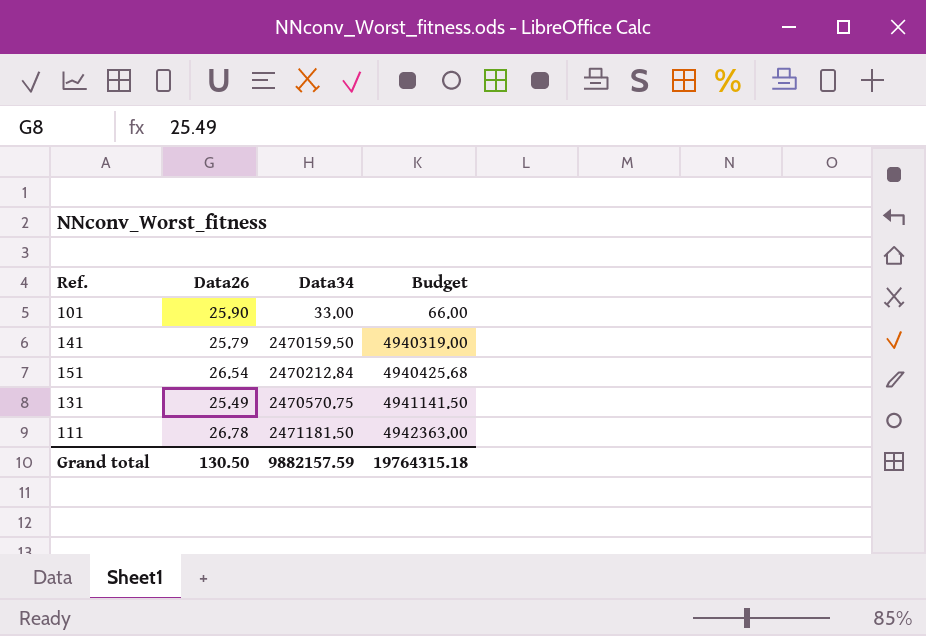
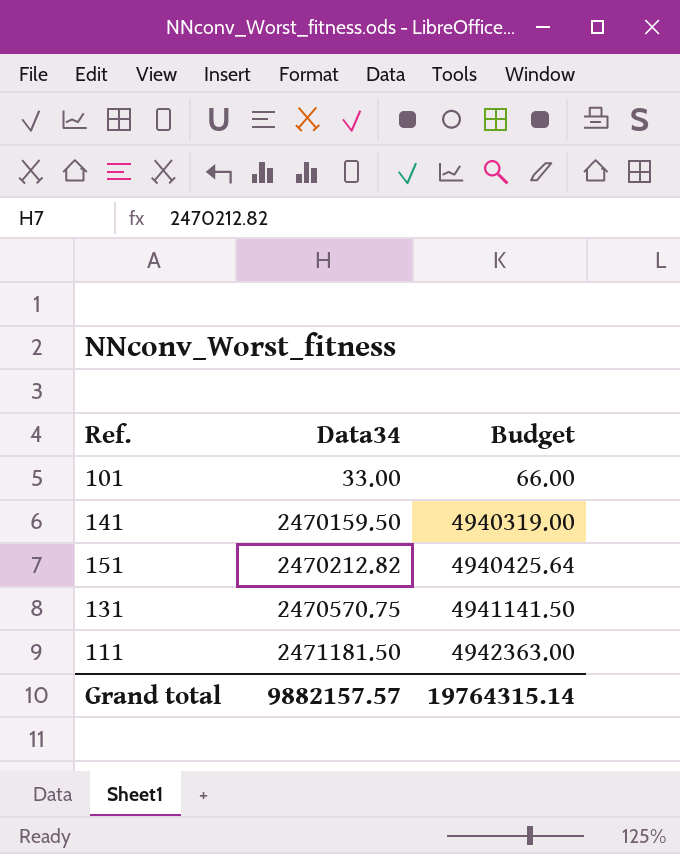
column Data26 | position: 2 -> none
151 | Data34: 2470212.84 -> 2470212.82
151 | Budget: 4940425.68 -> 4940425.64
Grand total | Data34: 9882157.59 -> 9882157.57
Grand total | Budget: 19764315.18 -> 19764315.14

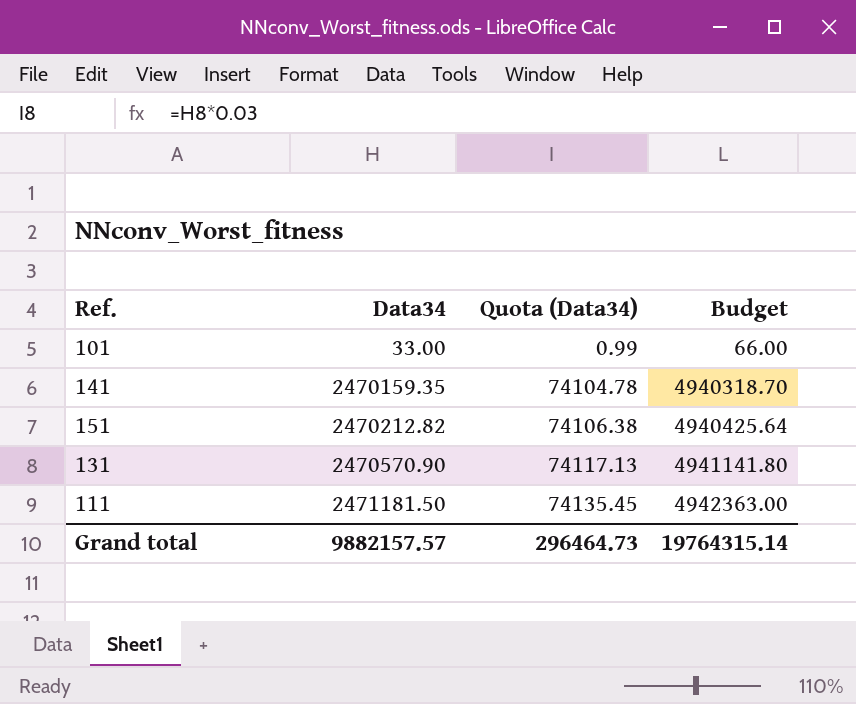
column Quota (Data34) | formula: none -> [Data34] * 0.03
141 | Data34: 2470159.50 -> 2470159.35
141 | Budget: 4940319.00 -> 4940318.70
131 | Data34: 2470570.75 -> 2470570.90
131 | Budget: 4941141.50 -> 4941141.80

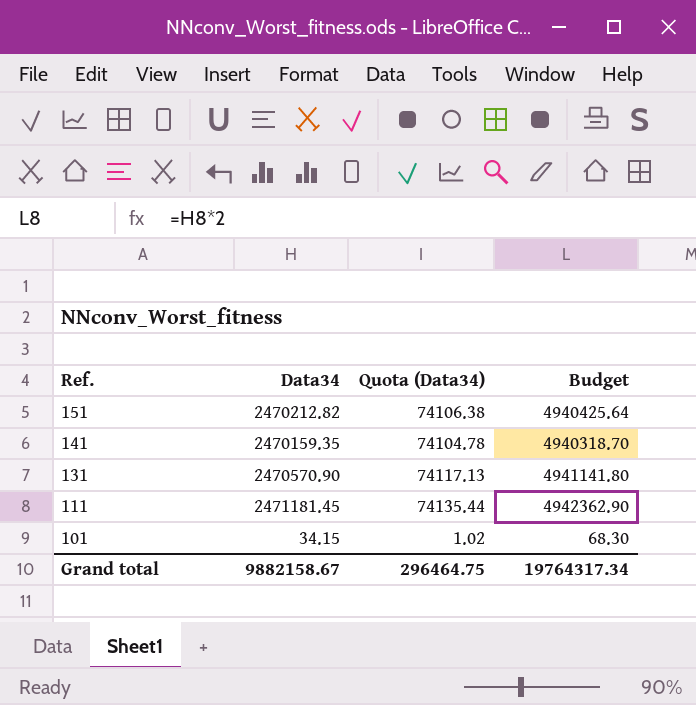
row order: Data34 ascending -> Ref. descending
111 | Data34: 2471181.50 -> 2471181.45
111 | Quota (Data34): 74135.45 -> 74135.44
111 | Budget: 4942363.00 -> 4942362.90
101 | Data34: 33.00 -> 34.15
101 | Quota (Data34): 0.99 -> 1.02
101 | Budget: 66.00 -> 68.30
Grand total | Data34: 9882157.57 -> 9882158.67
Grand total | Quota (Data34): 296464.73 -> 296464.75
Grand total | Budget: 19764315.14 -> 19764317.34

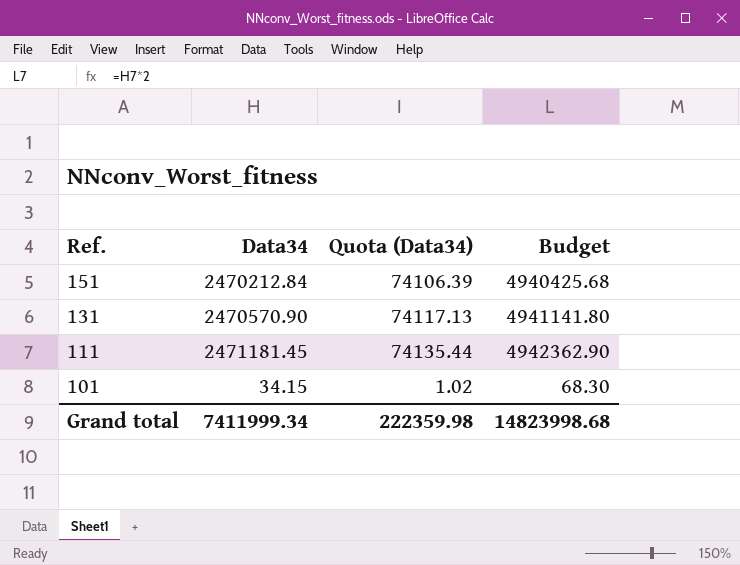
row 141: 2470159.35 | 74104.78 | 4940318.70 -> none
151 | Data34: 2470212.82 -> 2470212.84
151 | Quota (Data34): 74106.38 -> 74106.39
151 | Budget: 4940425.64 -> 4940425.68
Grand total | Data34: 9882158.67 -> 7411999.34
Grand total | Quota (Data34): 296464.75 -> 222359.98
Grand total | Budget: 19764317.34 -> 14823998.68

